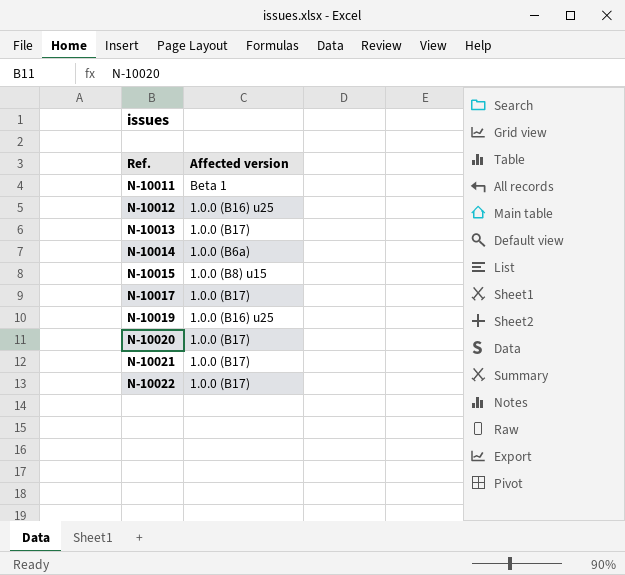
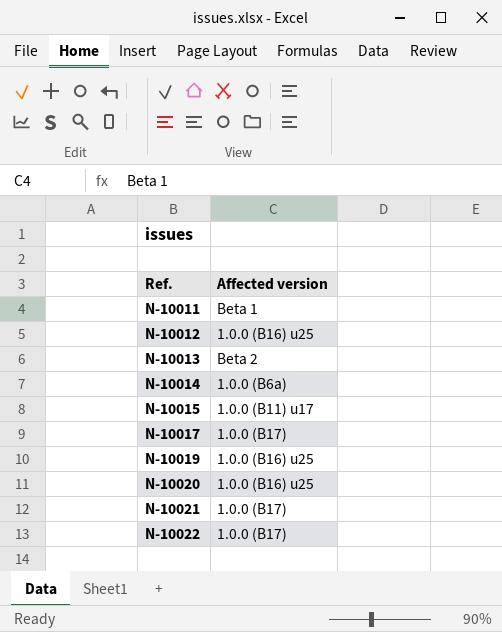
N-10013 | Affected version: 1.0.0 (B17) -> Beta 2
N-10015 | Affected version: 1.0.0 (B8) u15 -> 1.0.0 (B11) u17
N-10020 | Affected version: 1.0.0 (B17) -> 1.0.0 (B16) u25

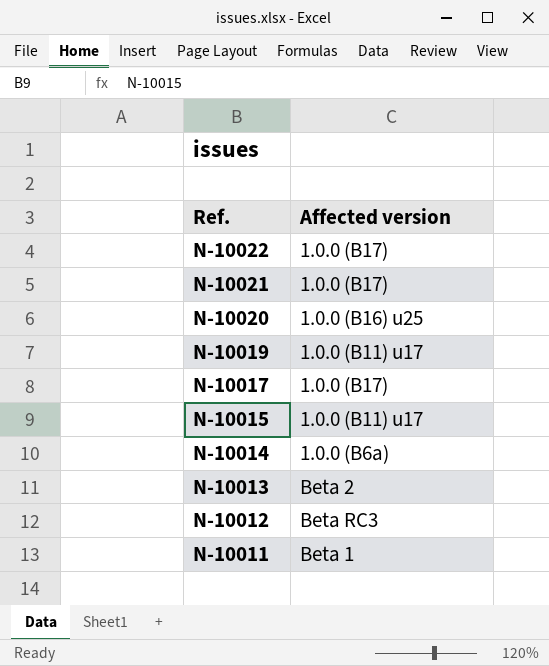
row order: Ref. ascending -> Ref. descending
N-10019 | Affected version: 1.0.0 (B16) u25 -> 1.0.0 (B11) u17
N-10012 | Affected version: 1.0.0 (B16) u25 -> Beta RC3

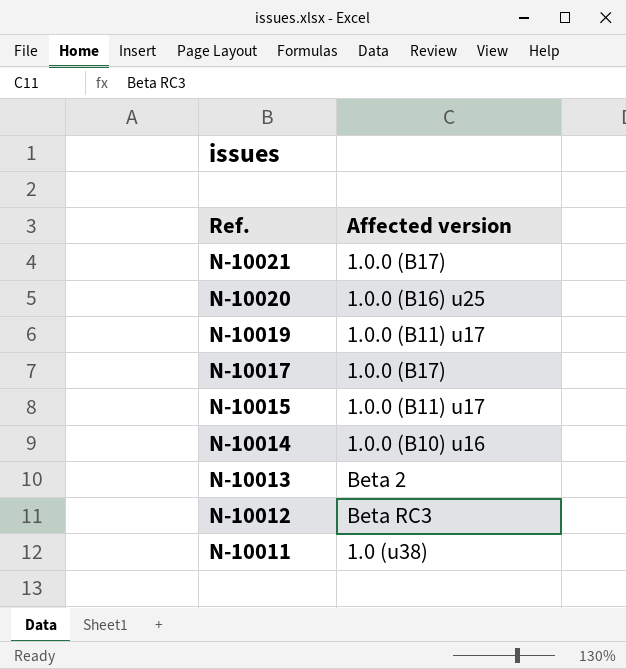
row N-10022: 1.0.0 (B17) -> none
N-10014 | Affected version: 1.0.0 (B6a) -> 1.0.0 (B10) u16
N-10011 | Affected version: Beta 1 -> 1.0 (u38)

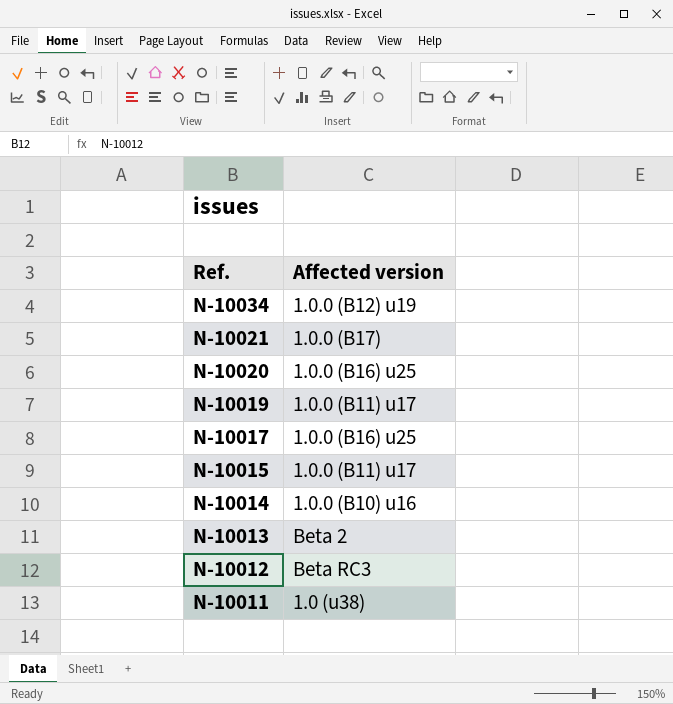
row N-10034: none -> 1.0.0 (B12) u19
N-10017 | Affected version: 1.0.0 (B17) -> 1.0.0 (B16) u25

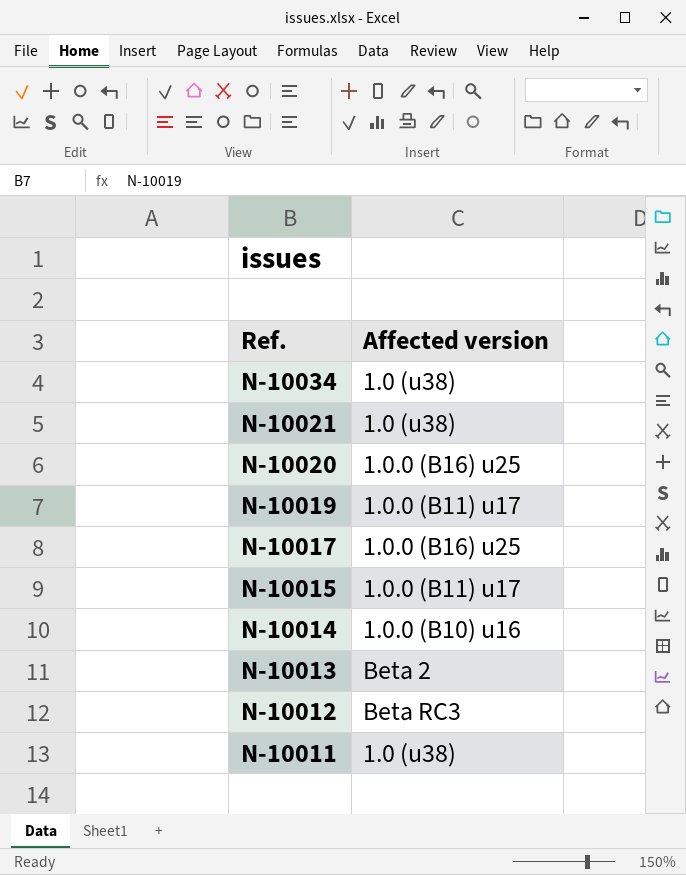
N-10034 | Affected version: 1.0.0 (B12) u19 -> 1.0 (u38)
N-10021 | Affected version: 1.0.0 (B17) -> 1.0 (u38)

